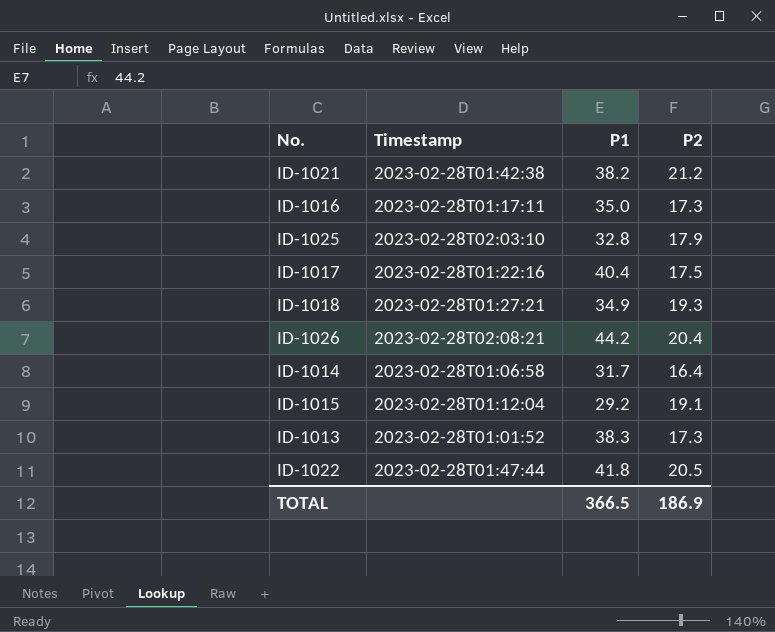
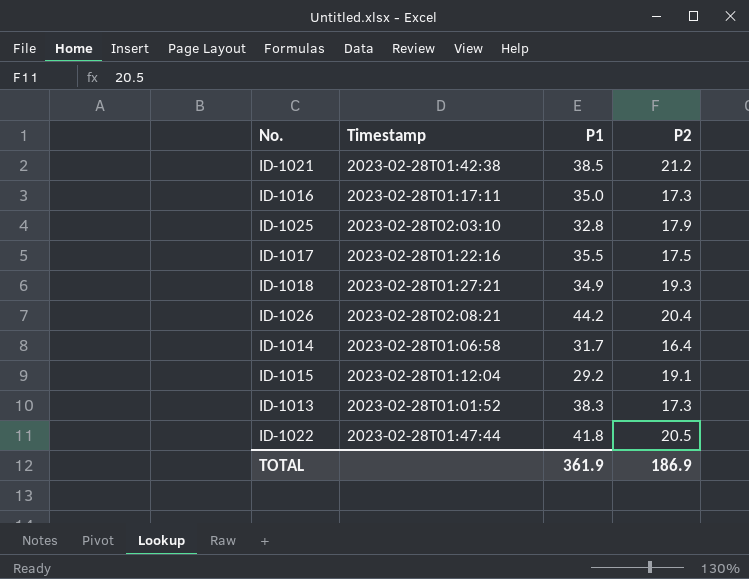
ID-1021 | P1: 38.2 -> 38.5
ID-1017 | P1: 40.4 -> 35.5
TOTAL | P1: 366.5 -> 361.9

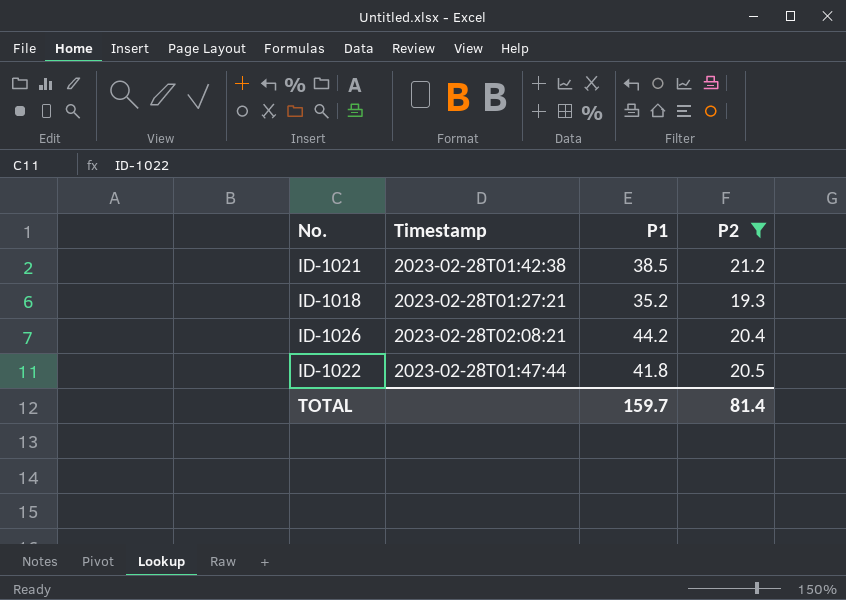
filter: none -> P2 >= 19.3
ID-1018 | P1: 34.9 -> 35.2
TOTAL | P1: 361.9 -> 159.7
TOTAL | P2: 186.9 -> 81.4

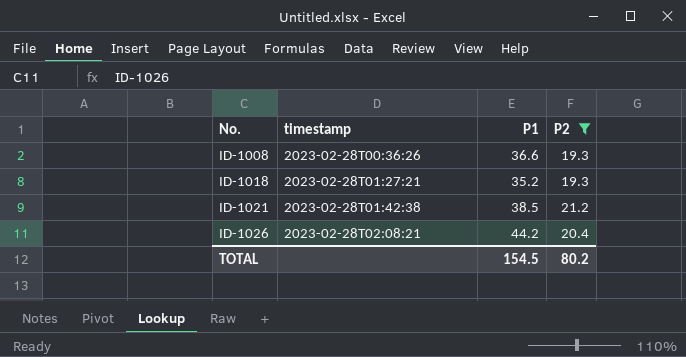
row order: none -> No. ascending
column name: Timestamp -> timestamp
row ID-1022: 2023-02-28T01:47:44 | 41.8 | 20.5 -> none
row ID-1008: none -> 2023-02-28T00:36:26 | 36.6 | 19.3
TOTAL | P1: 159.7 -> 154.5
TOTAL | P2: 81.4 -> 80.2

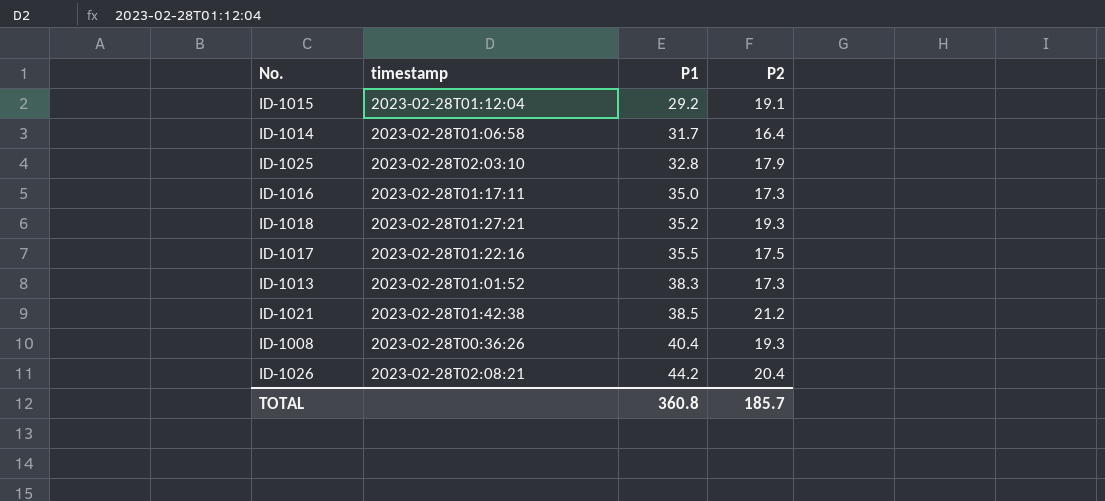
filter: P2 >= 19.3 -> none
row order: No. ascending -> P1 ascending
ID-1008 | P1: 36.6 -> 40.4
TOTAL | P1: 154.5 -> 360.8
TOTAL | P2: 80.2 -> 185.7

